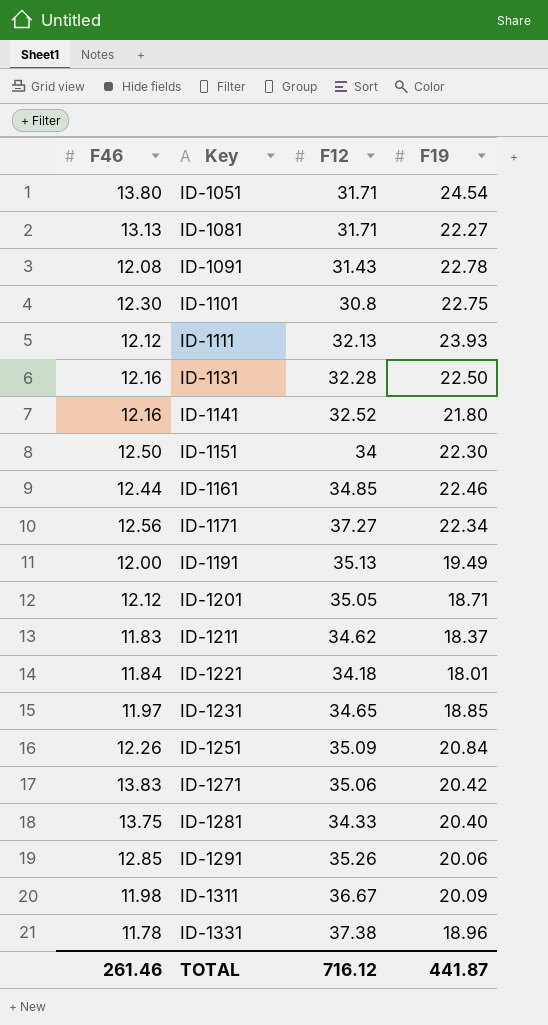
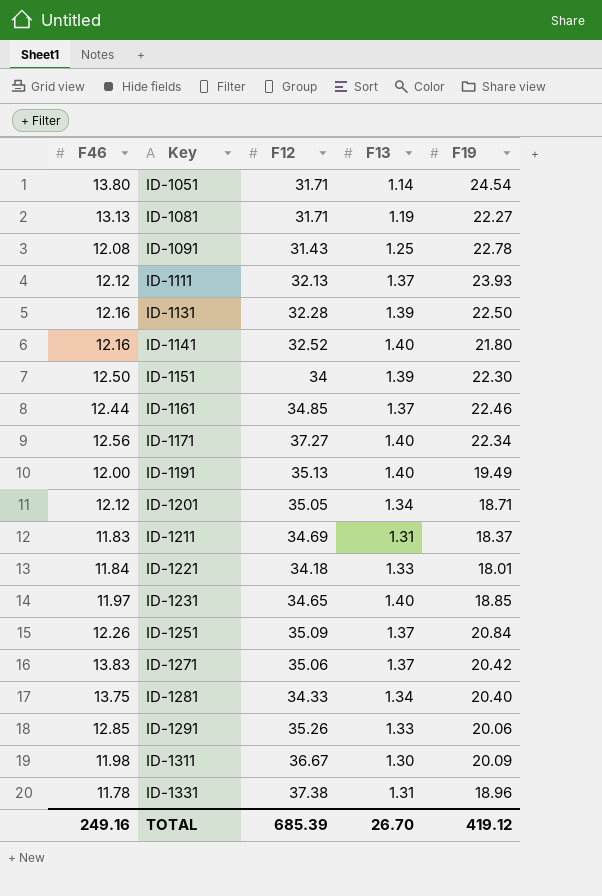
column F13 | position: none -> 4
row ID-1101: 12.30 | 30.8 | 22.75 -> none
ID-1211 | F12: 34.62 -> 34.69
TOTAL | F46: 261.46 -> 249.16
TOTAL | F12: 716.12 -> 685.39
TOTAL | F19: 441.87 -> 419.12

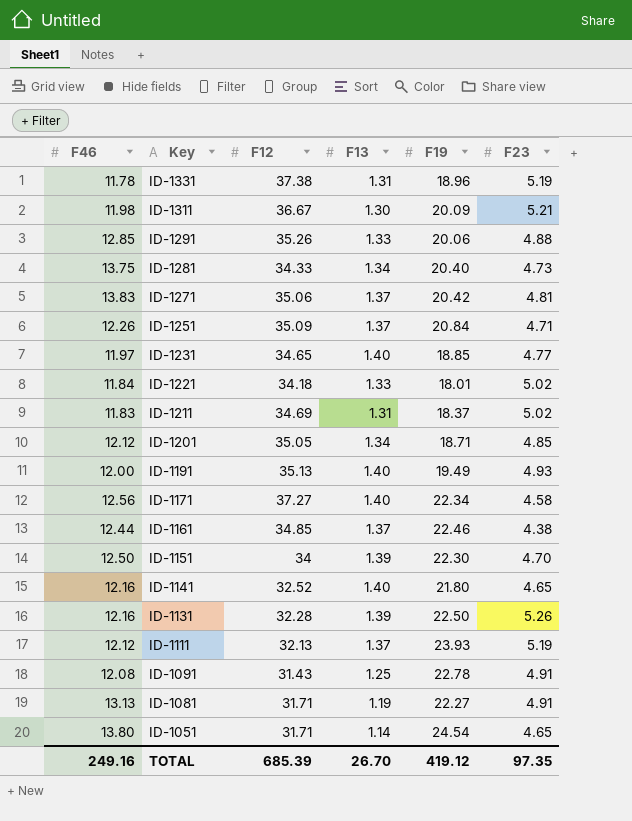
row order: Key ascending -> Key descending
column F23 | position: none -> 6

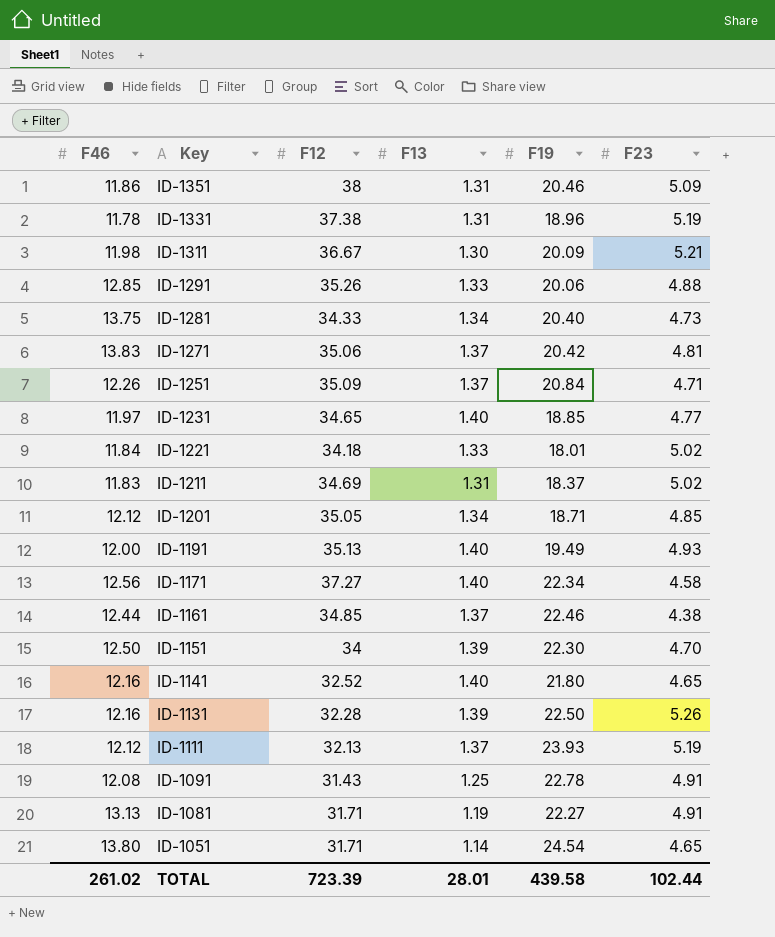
row ID-1351: none -> 11.86 | 38 | 1.31 | 20.46 | 5.09
TOTAL | F46: 249.16 -> 261.02
TOTAL | F12: 685.39 -> 723.39
TOTAL | F13: 26.70 -> 28.01
TOTAL | F19: 419.12 -> 439.58
TOTAL | F23: 97.35 -> 102.44

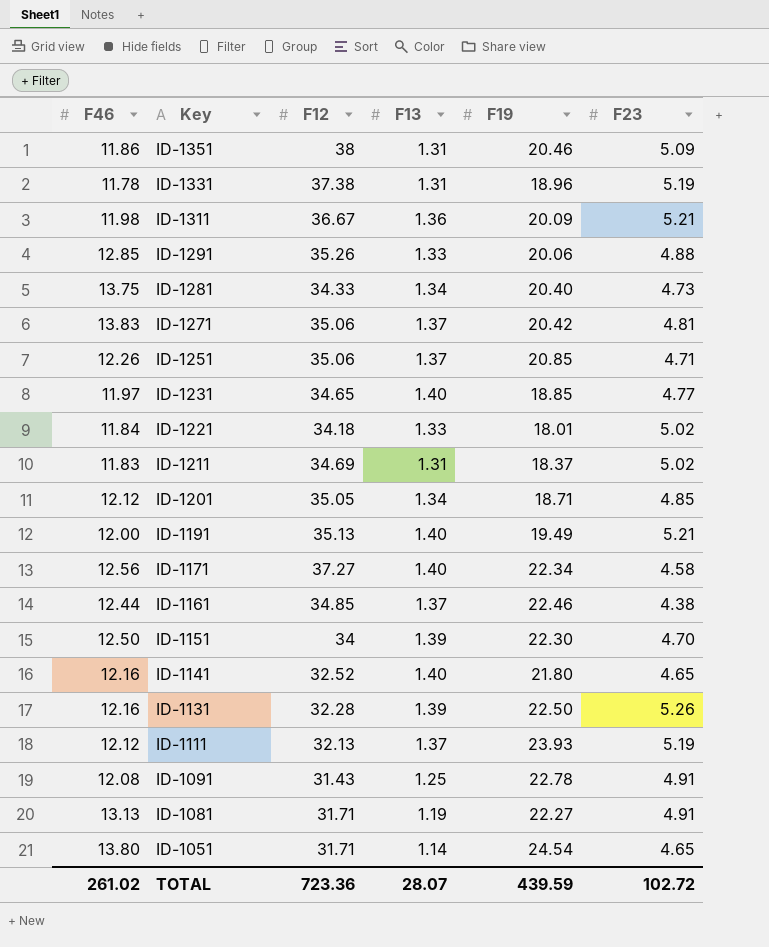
ID-1311 | F13: 1.30 -> 1.36
ID-1251 | F12: 35.09 -> 35.06
ID-1251 | F19: 20.84 -> 20.85
ID-1191 | F23: 4.93 -> 5.21
TOTAL | F12: 723.39 -> 723.36
TOTAL | F13: 28.01 -> 28.07
TOTAL | F19: 439.58 -> 439.59
TOTAL | F23: 102.44 -> 102.72

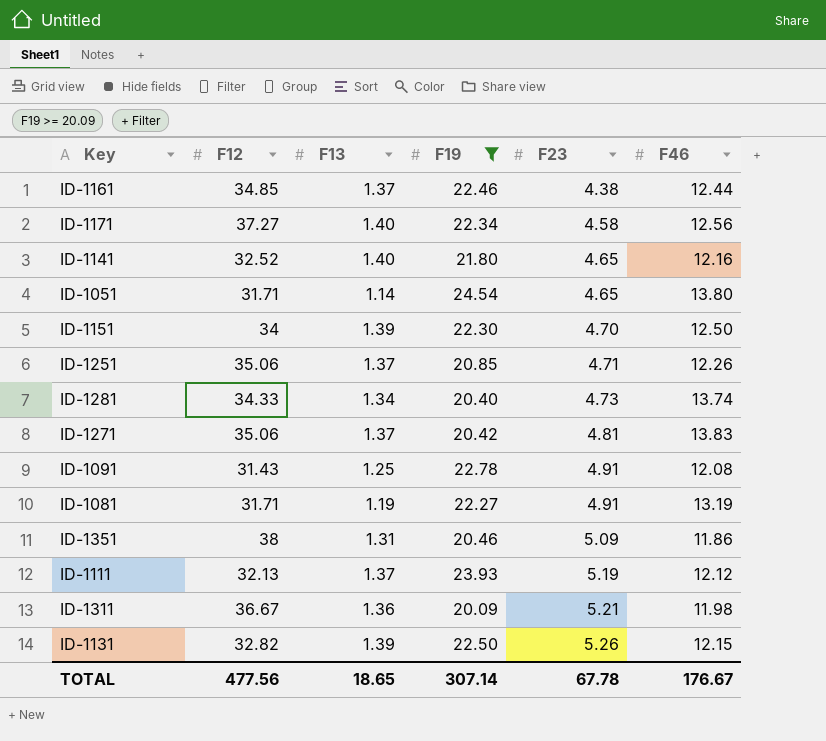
filter: none -> F19 >= 20.09
row order: Key descending -> F23 ascending
column F46 | position: 1 -> 6
ID-1281 | F46: 13.75 -> 13.74
ID-1081 | F46: 13.13 -> 13.19
ID-1131 | F12: 32.28 -> 32.82
ID-1131 | F46: 12.16 -> 12.15
TOTAL | F12: 723.36 -> 477.56
TOTAL | F13: 28.07 -> 18.65
TOTAL | F19: 439.59 -> 307.14
TOTAL | F23: 102.72 -> 67.78
TOTAL | F46: 261.02 -> 176.67

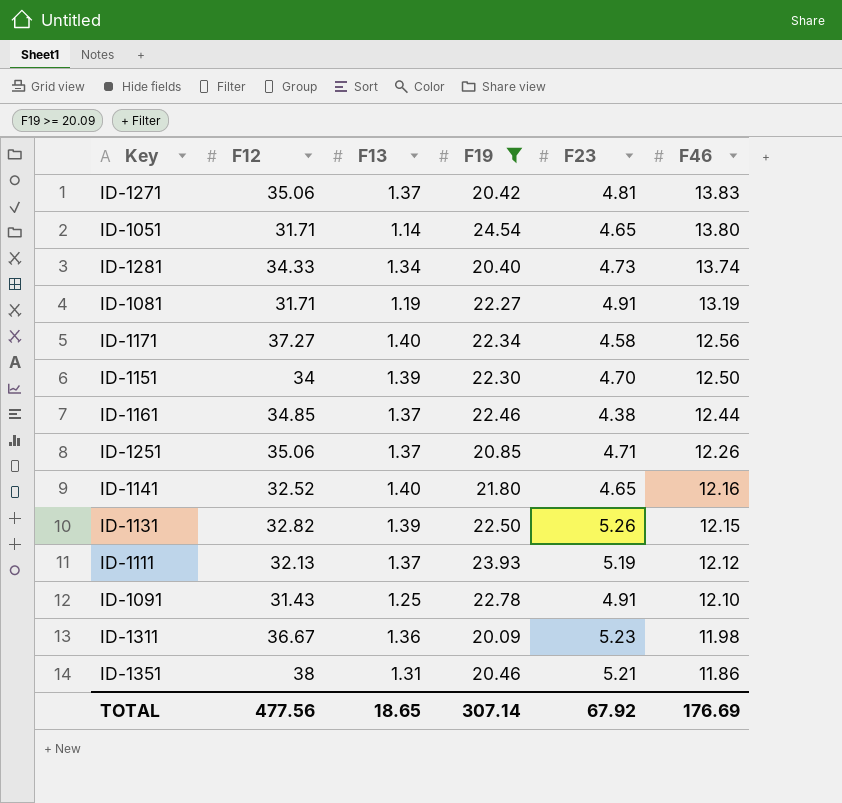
row order: F23 ascending -> F46 descending
ID-1091 | F46: 12.08 -> 12.10
ID-1311 | F23: 5.21 -> 5.23
ID-1351 | F23: 5.09 -> 5.21
TOTAL | F23: 67.78 -> 67.92
TOTAL | F46: 176.67 -> 176.69

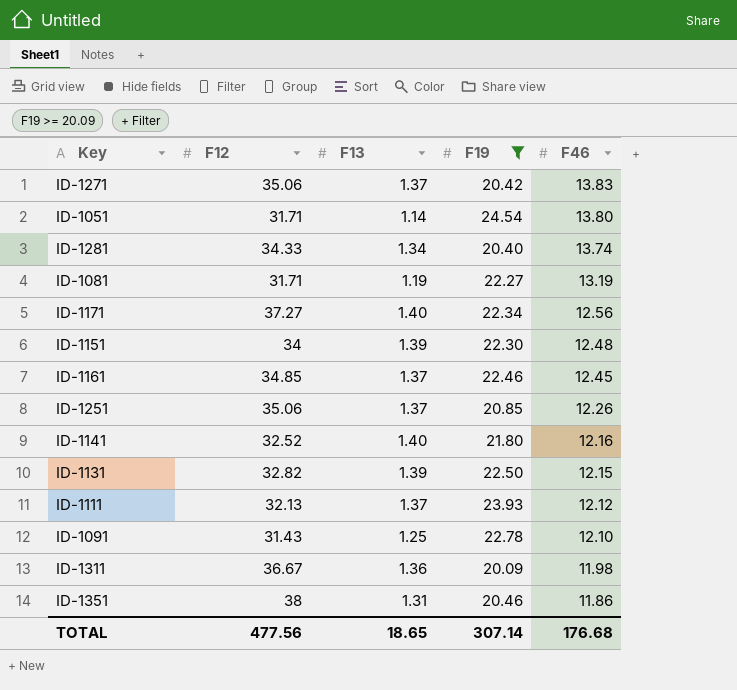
column F23 | position: 5 -> none
ID-1151 | F46: 12.50 -> 12.48
ID-1161 | F46: 12.44 -> 12.45
TOTAL | F46: 176.69 -> 176.68

